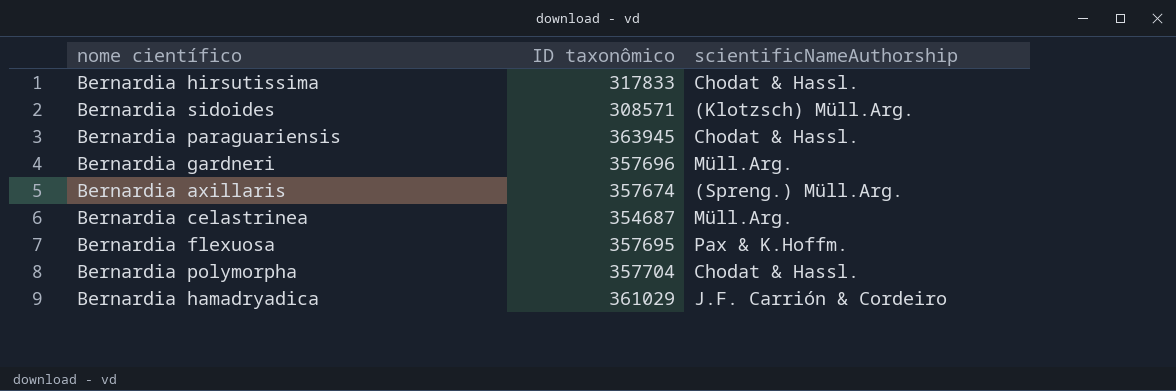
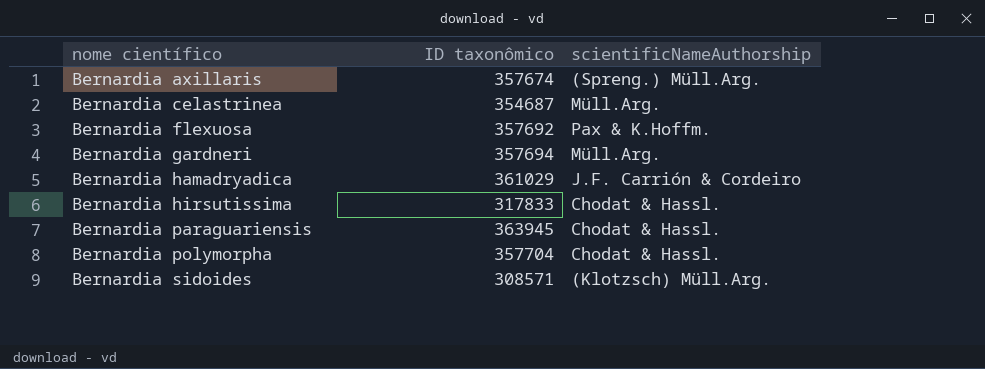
row order: none -> nome científico ascending
Bernardia flexuosa | ID taxonômico: 357695 -> 357692
Bernardia gardneri | ID taxonômico: 357696 -> 357694

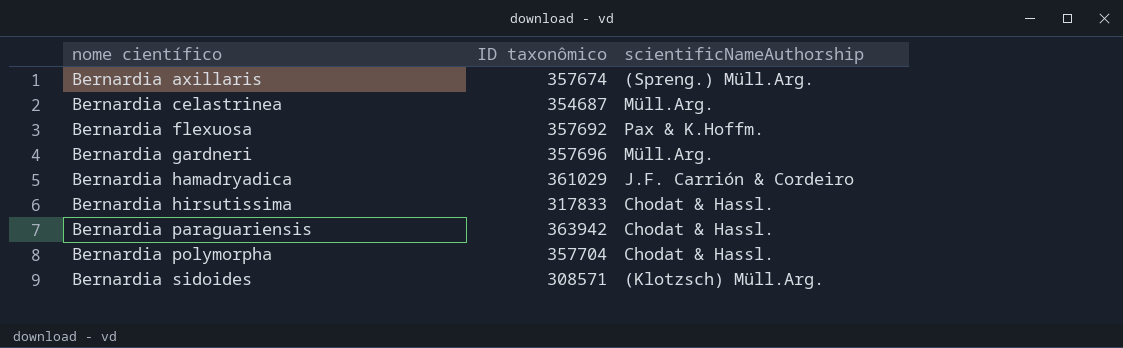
Bernardia gardneri | ID taxonômico: 357694 -> 357696
Bernardia paraguariensis | ID taxonômico: 363945 -> 363942

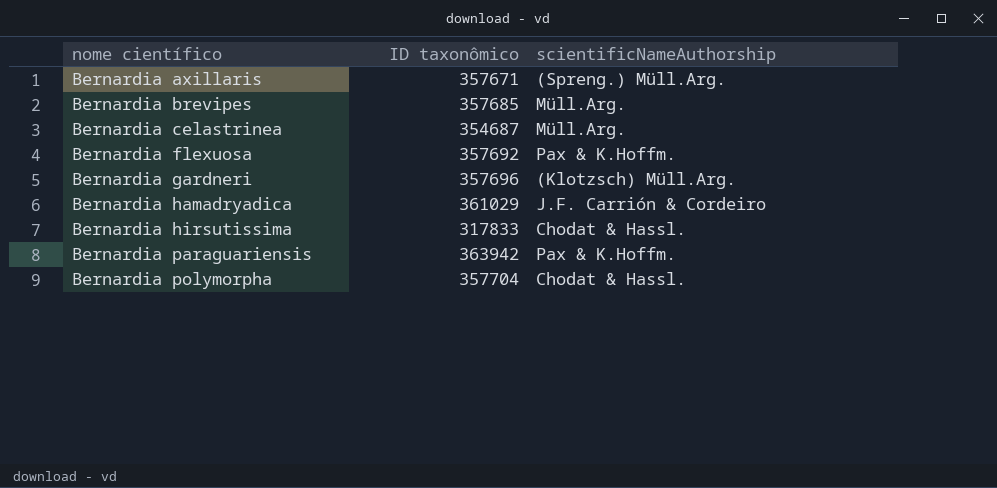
row Bernardia sidoides: 308571 | (Klotzsch) Müll.Arg. -> none
Bernardia axillaris | ID taxonômico: 357674 -> 357671
row Bernardia brevipes: none -> 357685 | Müll.Arg.
Bernardia gardneri | scientificNameAuthorship: Müll.Arg. -> (Klotzsch) Müll.Arg.
Bernardia paraguariensis | scientificNameAuthorship: Chodat & Hassl. -> Pax & K.Hoffm.

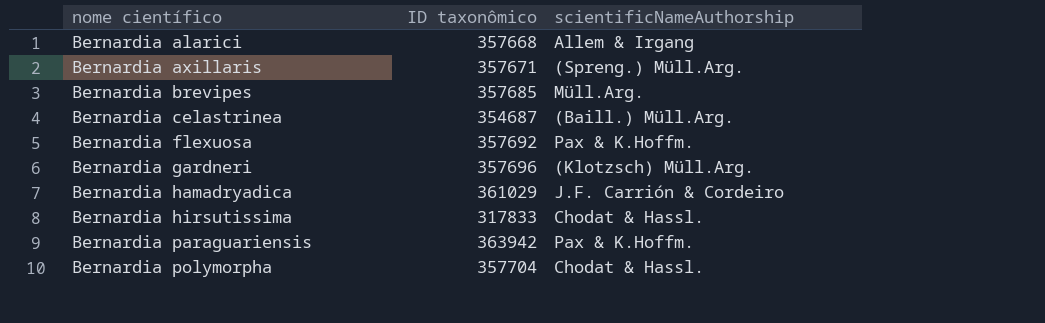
row Bernardia alarici: none -> 357668 | Allem & Irgang
Bernardia celastrinea | scientificNameAuthorship: Müll.Arg. -> (Baill.) Müll.Arg.

